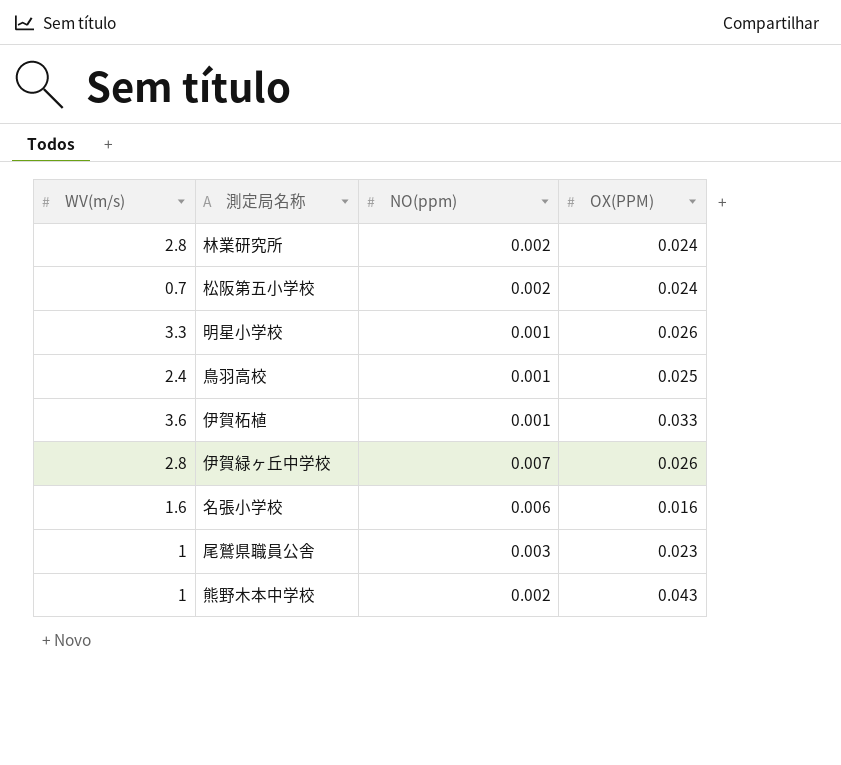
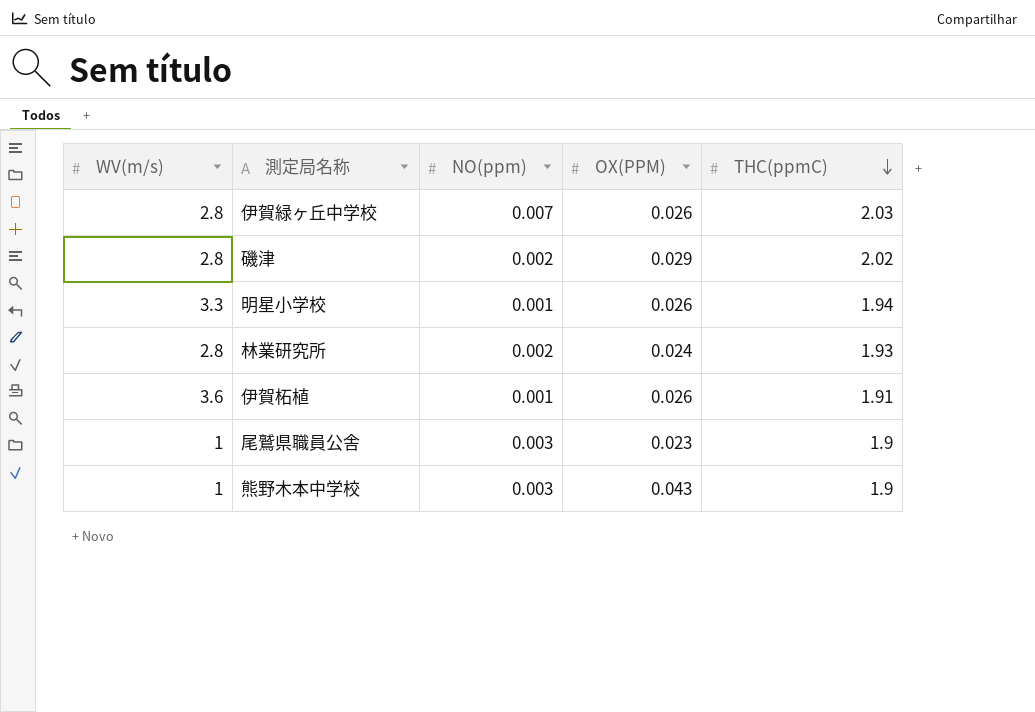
row order: none -> THC(ppmC) descending
column THC(ppmC) | position: none -> 5
row 松阪第五小学校: 0.7 | 0.002 | 0.024 -> none
row 鳥羽高校: 2.4 | 0.001 | 0.025 -> none
row 名張小学校: 1.6 | 0.006 | 0.016 -> none
row 磯津: none -> 2.8 | 0.002 | 0.029 | 2.02
伊賀柘植 | OX(PPM): 0.033 -> 0.026
熊野木本中学校 | NO(ppm): 0.002 -> 0.003

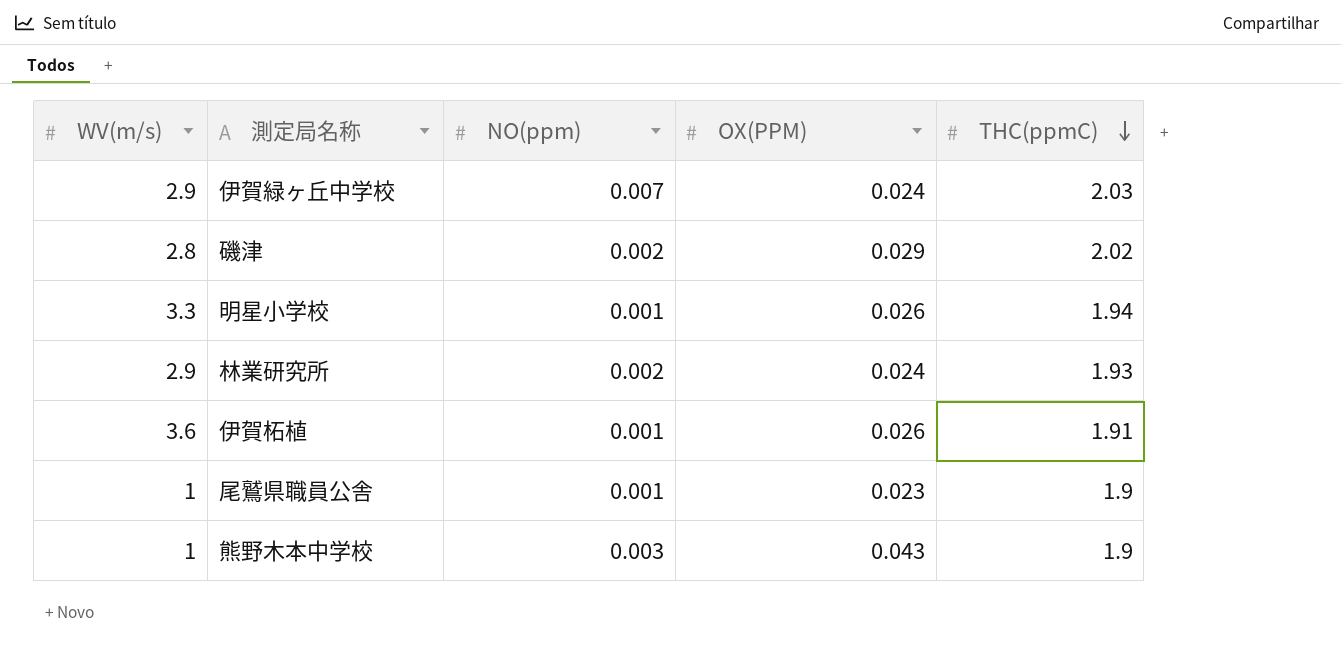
伊賀緑ヶ丘中学校 | WV(m/s): 2.8 -> 2.9
伊賀緑ヶ丘中学校 | OX(PPM): 0.026 -> 0.024
林業研究所 | WV(m/s): 2.8 -> 2.9
尾鷲県職員公舎 | NO(ppm): 0.003 -> 0.001

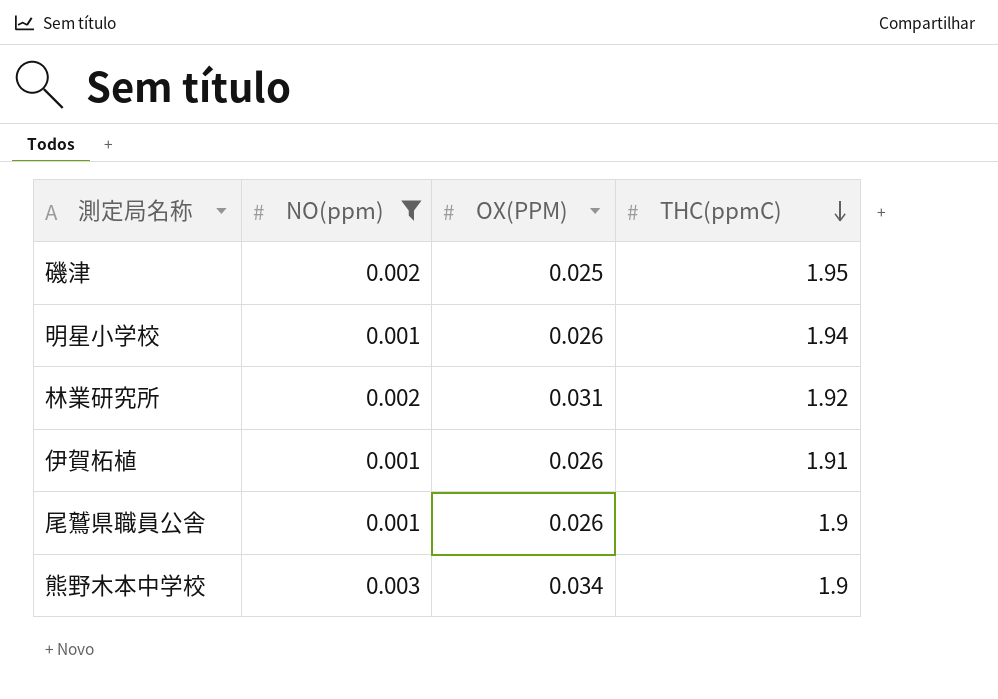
filter: none -> NO(ppm) != 0.007
column WV(m/s) | position: 1 -> none
磯津 | OX(PPM): 0.029 -> 0.025
磯津 | THC(ppmC): 2.02 -> 1.95
林業研究所 | OX(PPM): 0.024 -> 0.031
林業研究所 | THC(ppmC): 1.93 -> 1.92
尾鷲県職員公舎 | OX(PPM): 0.023 -> 0.026
熊野木本中学校 | OX(PPM): 0.043 -> 0.034

